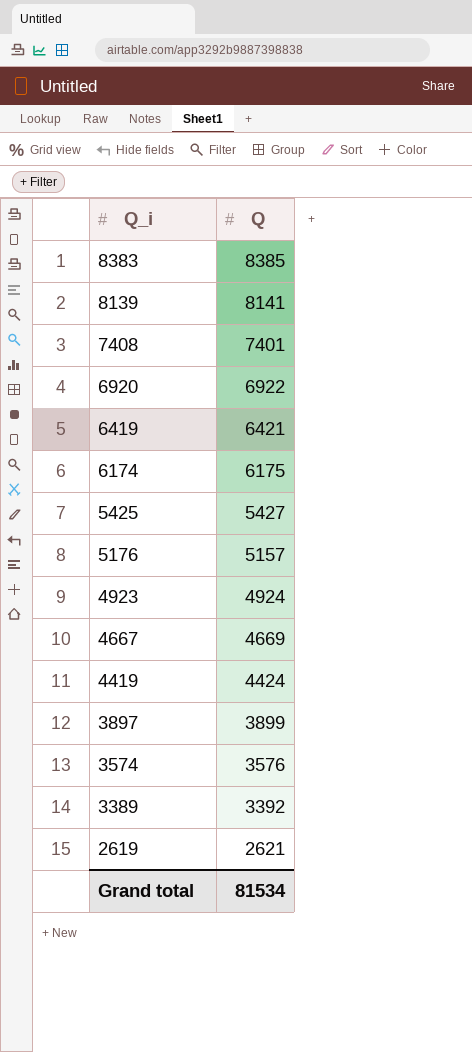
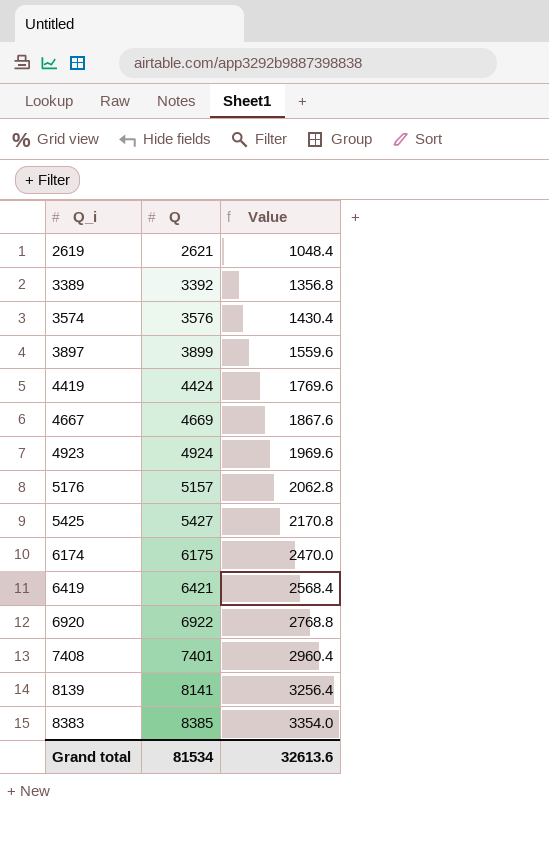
row order: Q_i descending -> Q_i ascending
column Value | formula: none -> [Q] * 0.4

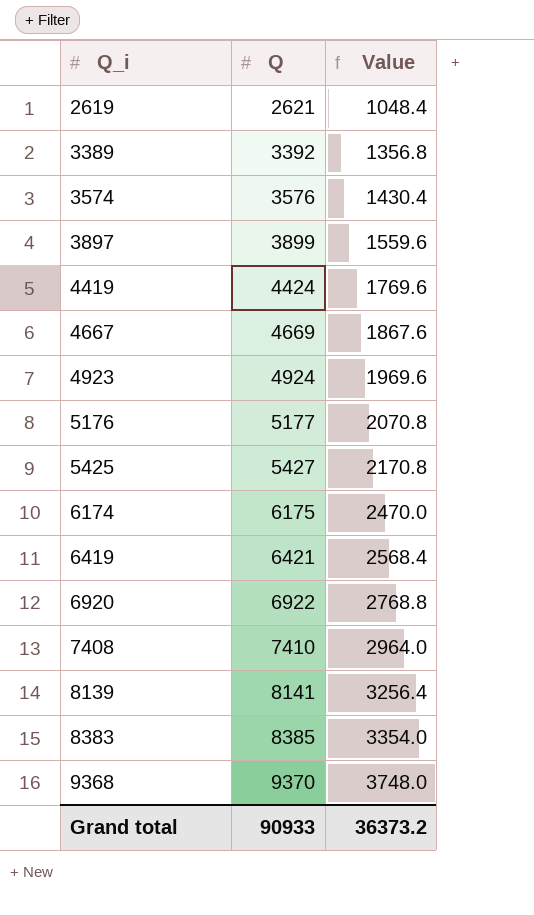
5176 | Q: 5157 -> 5177
5176 | Value: 2062.8 -> 2070.8
7408 | Q: 7401 -> 7410
7408 | Value: 2960.4 -> 2964.0
row 9368: none -> 9370 | 3748.0
Grand total | Q: 81534 -> 90933
Grand total | Value: 32613.6 -> 36373.2

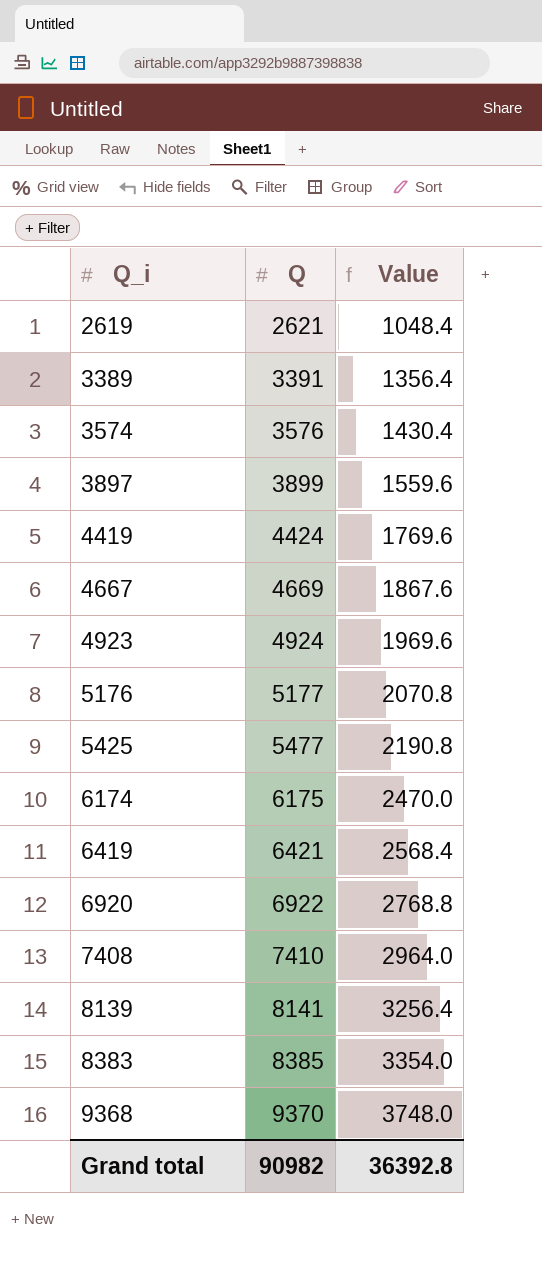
3389 | Q: 3392 -> 3391
3389 | Value: 1356.8 -> 1356.4
5425 | Q: 5427 -> 5477
5425 | Value: 2170.8 -> 2190.8
Grand total | Q: 90933 -> 90982
Grand total | Value: 36373.2 -> 36392.8

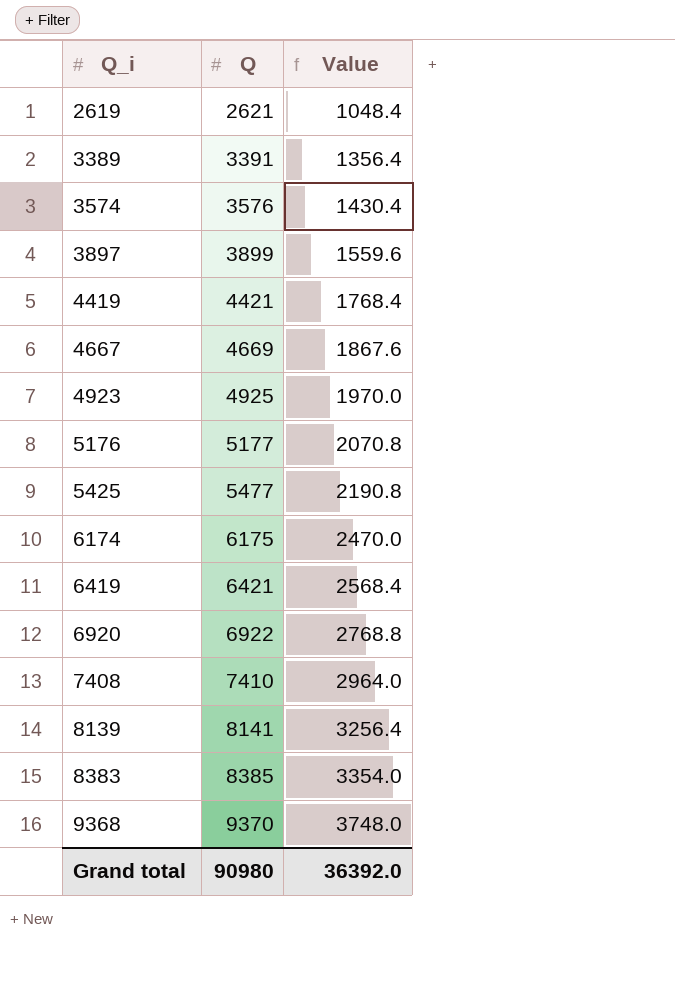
4419 | Q: 4424 -> 4421
4419 | Value: 1769.6 -> 1768.4
4923 | Q: 4924 -> 4925
4923 | Value: 1969.6 -> 1970.0
Grand total | Q: 90982 -> 90980
Grand total | Value: 36392.8 -> 36392.0

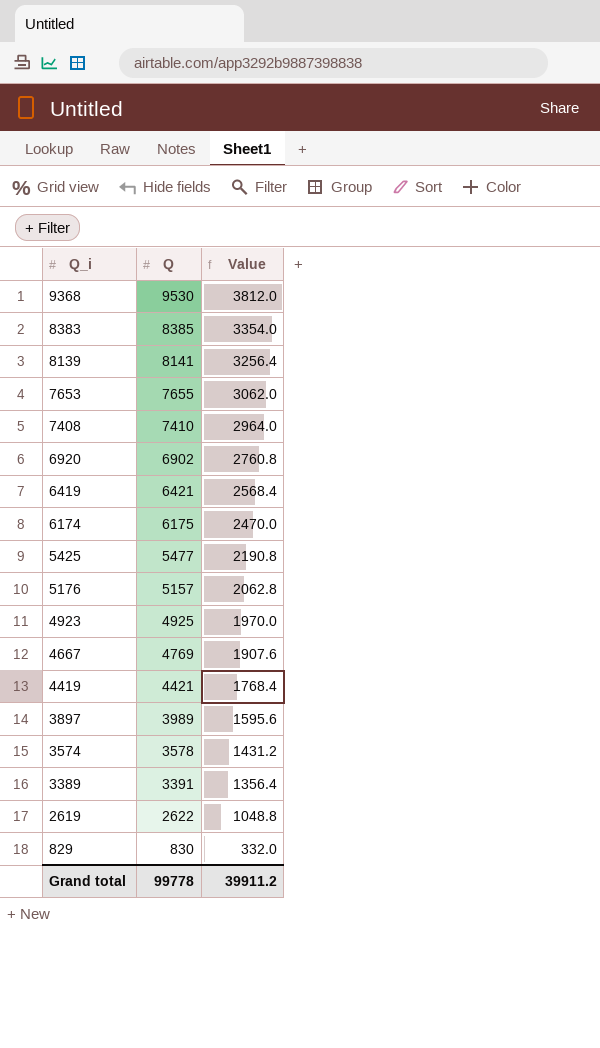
row order: Q_i ascending -> Q_i descending
9368 | Q: 9370 -> 9530
9368 | Value: 3748.0 -> 3812.0
row 7653: none -> 7655 | 3062.0
6920 | Q: 6922 -> 6902
6920 | Value: 2768.8 -> 2760.8
5176 | Q: 5177 -> 5157
5176 | Value: 2070.8 -> 2062.8
4667 | Q: 4669 -> 4769
4667 | Value: 1867.6 -> 1907.6
3897 | Q: 3899 -> 3989
3897 | Value: 1559.6 -> 1595.6
3574 | Q: 3576 -> 3578
3574 | Value: 1430.4 -> 1431.2
2619 | Q: 2621 -> 2622
2619 | Value: 1048.4 -> 1048.8
row 829: none -> 830 | 332.0
Grand total | Q: 90980 -> 99778
Grand total | Value: 36392.0 -> 39911.2

